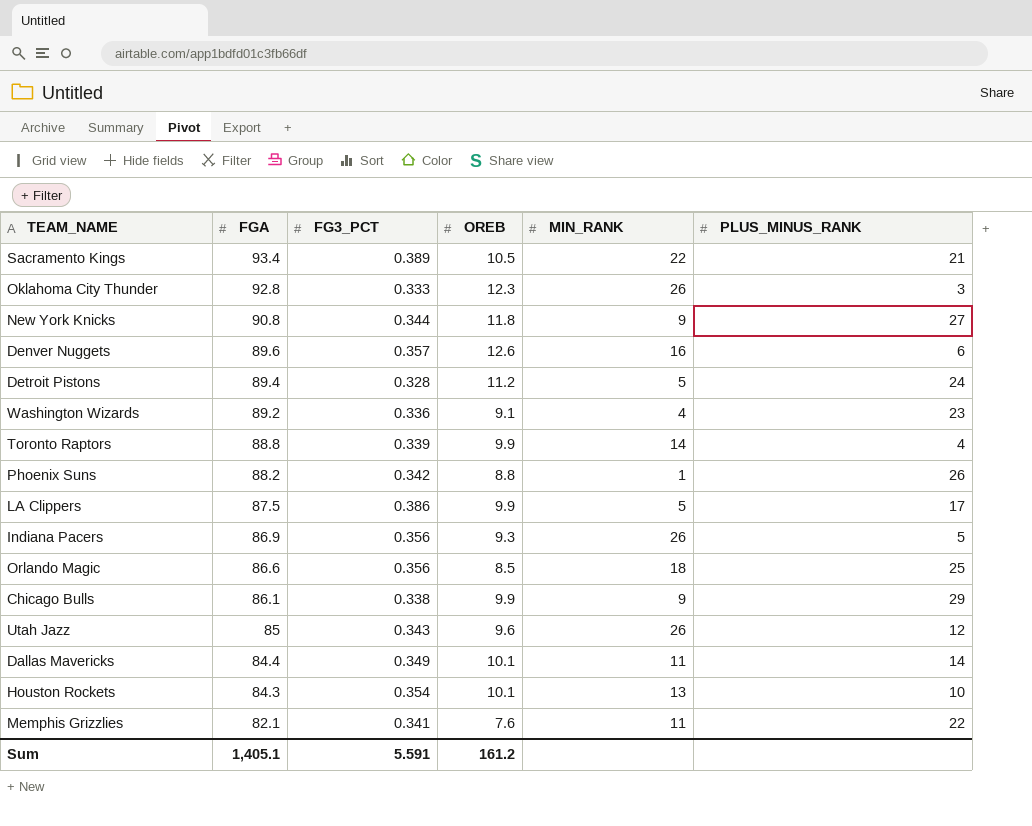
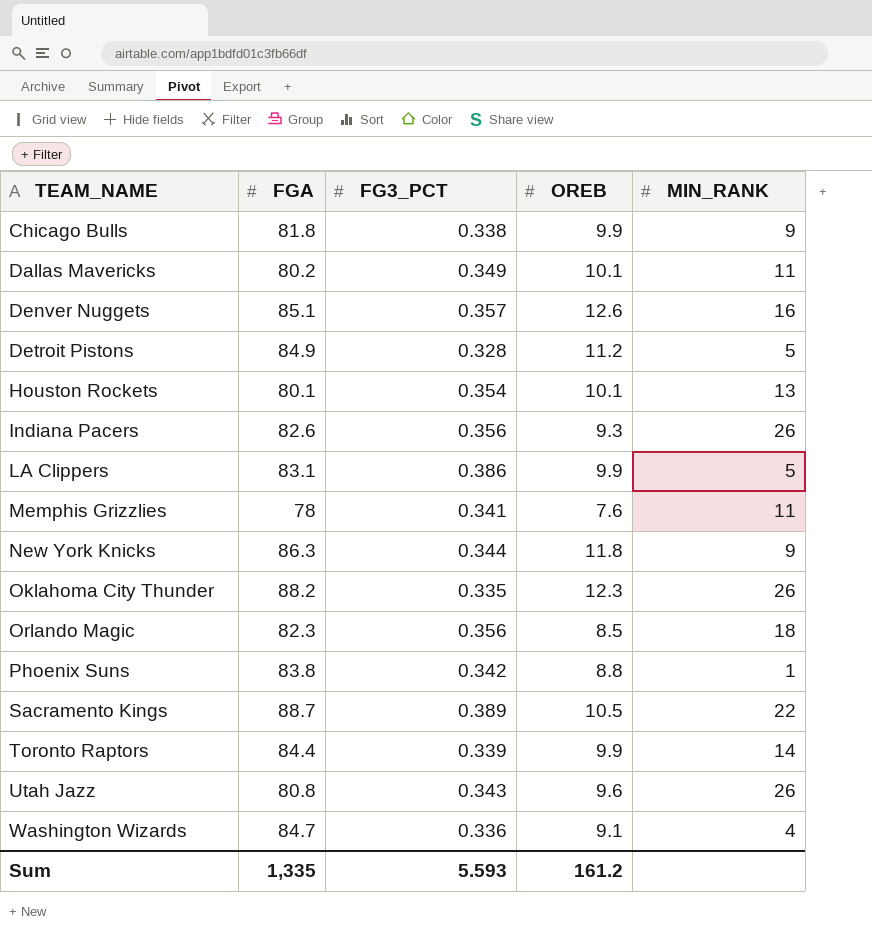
row order: FGA descending -> TEAM_NAME ascending
column PLUS_MINUS_RANK | position: 6 -> none
Chicago Bulls | FGA: 86.1 -> 81.8
Dallas Mavericks | FGA: 84.4 -> 80.2
Denver Nuggets | FGA: 89.6 -> 85.1
Detroit Pistons | FGA: 89.4 -> 84.9
Houston Rockets | FGA: 84.3 -> 80.1
Indiana Pacers | FGA: 86.9 -> 82.6
LA Clippers | FGA: 87.5 -> 83.1
Memphis Grizzlies | FGA: 82.1 -> 78
New York Knicks | FGA: 90.8 -> 86.3
Oklahoma City Thunder | FGA: 92.8 -> 88.2
Oklahoma City Thunder | FG3_PCT: 0.333 -> 0.335
Orlando Magic | FGA: 86.6 -> 82.3
Phoenix Suns | FGA: 88.2 -> 83.8
Sacramento Kings | FGA: 93.4 -> 88.7
Toronto Raptors | FGA: 88.8 -> 84.4
Utah Jazz | FGA: 85 -> 80.8
Washington Wizards | FGA: 89.2 -> 84.7
Sum | FGA: 1,405.1 -> 1,335
Sum | FG3_PCT: 5.591 -> 5.593

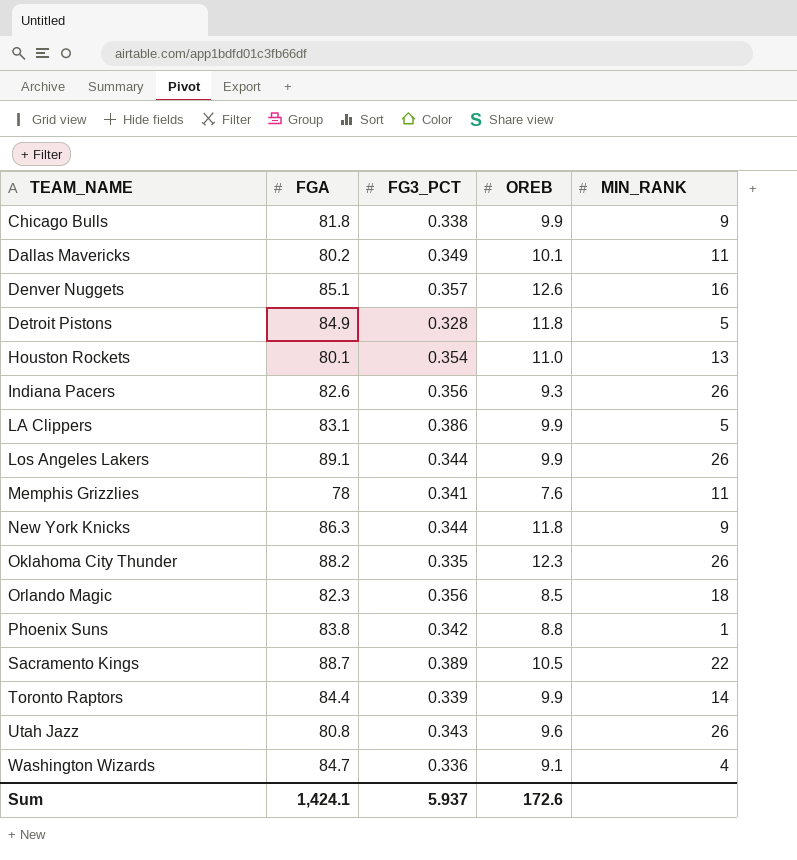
Detroit Pistons | OREB: 11.2 -> 11.8
Houston Rockets | OREB: 10.1 -> 11.0
row Los Angeles Lakers: none -> 89.1 | 0.344 | 9.9 | 26
Sum | FGA: 1,335 -> 1,424.1
Sum | FG3_PCT: 5.593 -> 5.937
Sum | OREB: 161.2 -> 172.6

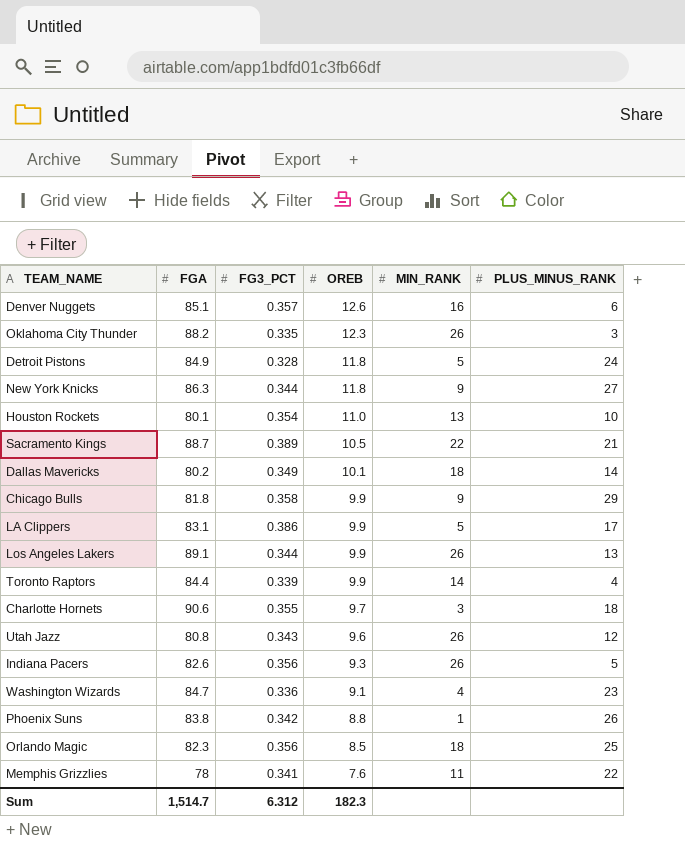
row order: TEAM_NAME ascending -> OREB descending
column PLUS_MINUS_RANK | position: none -> 6
Dallas Mavericks | MIN_RANK: 11 -> 18
Chicago Bulls | FG3_PCT: 0.338 -> 0.358
row Charlotte Hornets: none -> 90.6 | 0.355 | 9.7 | 3 | 18
Sum | FGA: 1,424.1 -> 1,514.7
Sum | FG3_PCT: 5.937 -> 6.312
Sum | OREB: 172.6 -> 182.3

